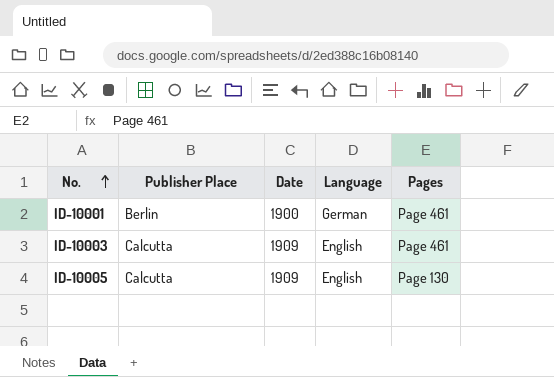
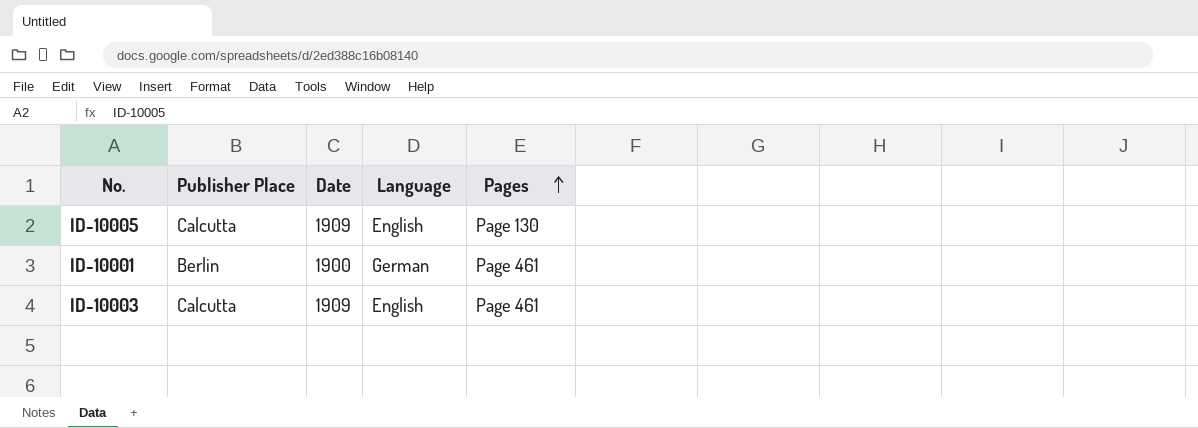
row order: No. ascending -> Pages ascending

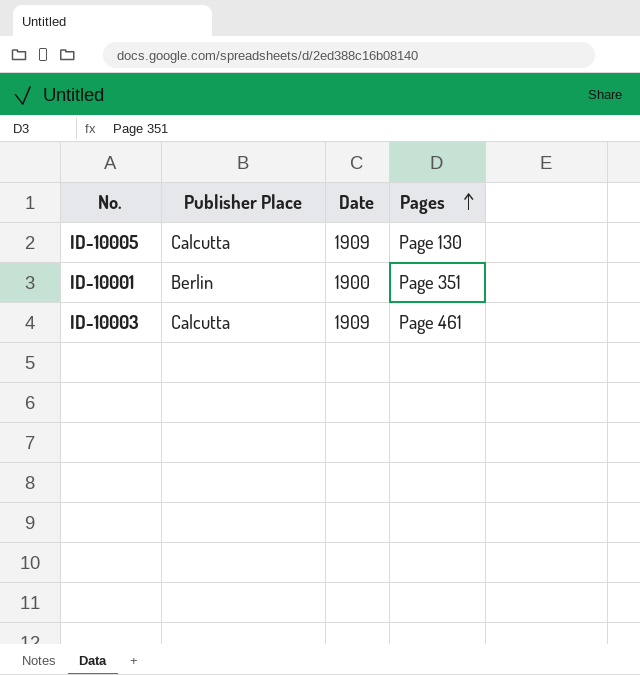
column Language | position: 4 -> none
ID-10001 | Pages: Page 461 -> Page 351

